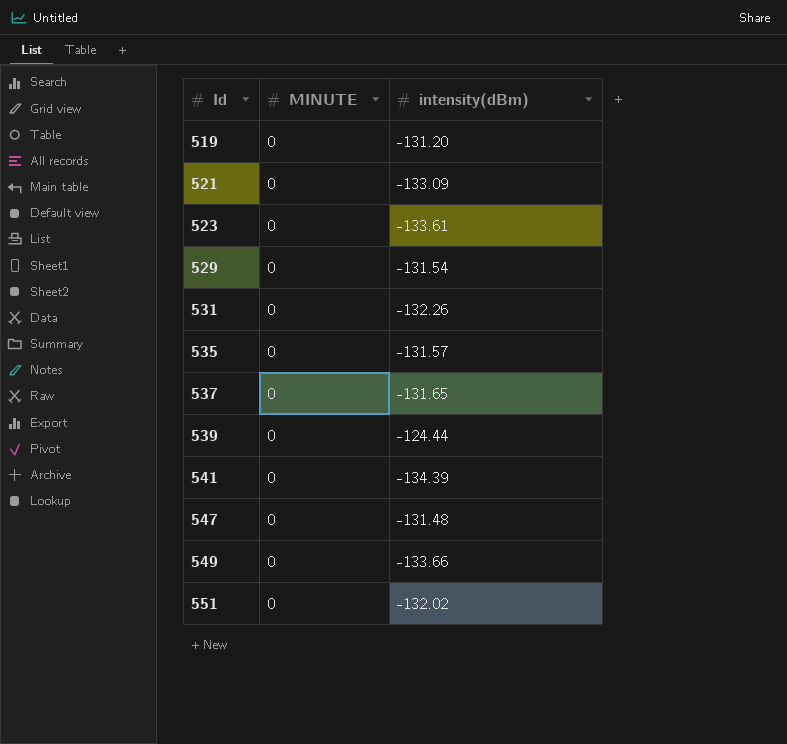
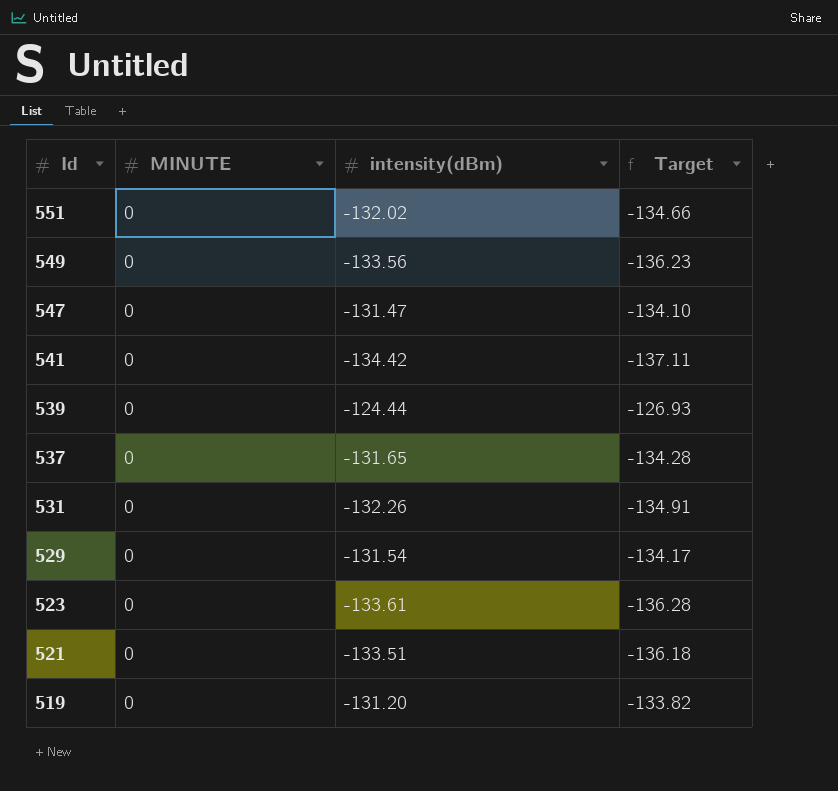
row order: Id ascending -> Id descending
column Target | formula: none -> [intensity(dBm)] * 1.02
row 535: 0 | -131.57 -> none
549 | intensity(dBm): -133.66 -> -133.56
547 | intensity(dBm): -131.48 -> -131.47
541 | intensity(dBm): -134.39 -> -134.42
521 | intensity(dBm): -133.09 -> -133.51

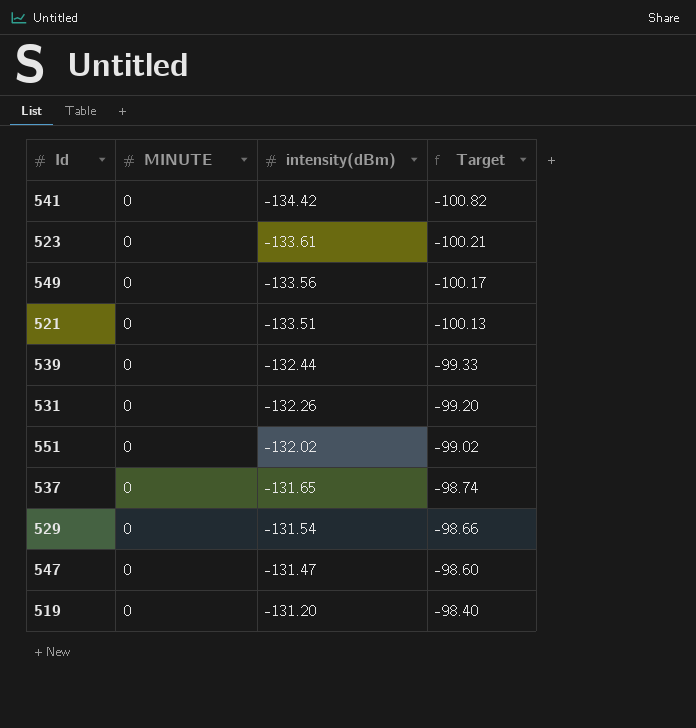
row order: Id descending -> intensity(dBm) ascending
column Target | formula: [intensity(dBm)] * 1.02 -> [intensity(dBm)] * 0.75
539 | intensity(dBm): -124.44 -> -132.44

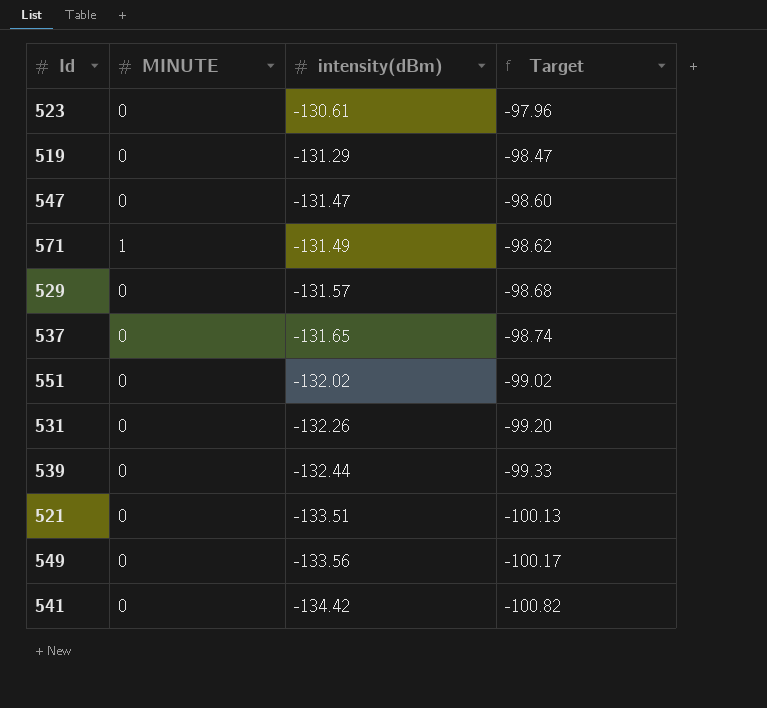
row order: intensity(dBm) ascending -> intensity(dBm) descending
523 | intensity(dBm): -133.61 -> -130.61
523 | Target: -100.21 -> -97.96
519 | intensity(dBm): -131.20 -> -131.29
519 | Target: -98.40 -> -98.47
row 571: none -> 1 | -131.49 | -98.62
529 | intensity(dBm): -131.54 -> -131.57
529 | Target: -98.66 -> -98.68

